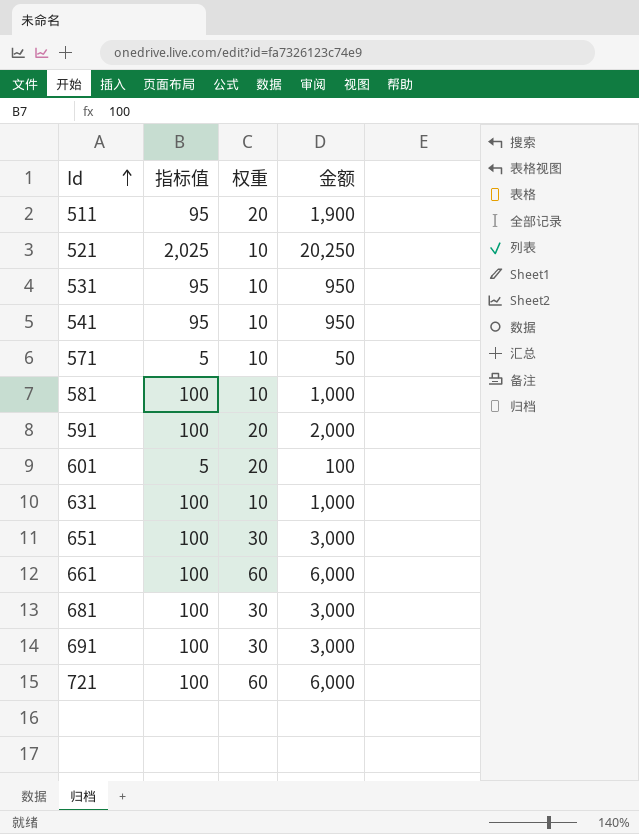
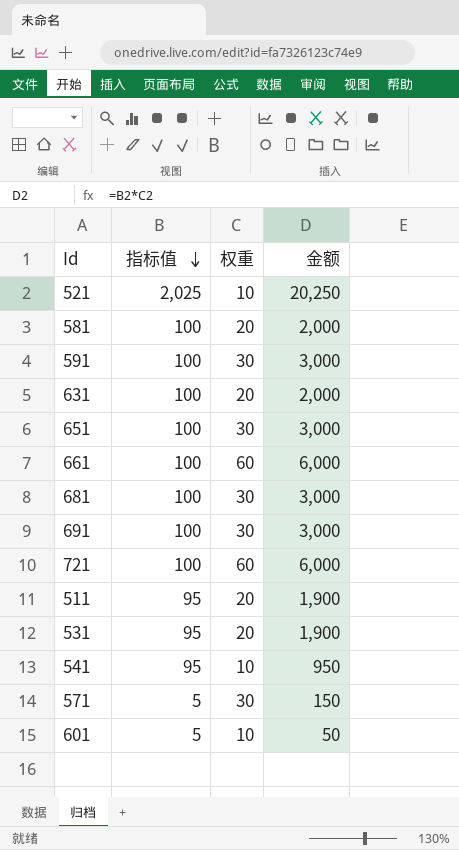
row order: Id ascending -> 指标值 descending
581 | 权重: 10 -> 20
581 | 金额: 1,000 -> 2,000
591 | 权重: 20 -> 30
591 | 金额: 2,000 -> 3,000
631 | 权重: 10 -> 20
631 | 金额: 1,000 -> 2,000
531 | 权重: 10 -> 20
531 | 金额: 950 -> 1,900
571 | 权重: 10 -> 30
571 | 金额: 50 -> 150
601 | 权重: 20 -> 10
601 | 金额: 100 -> 50

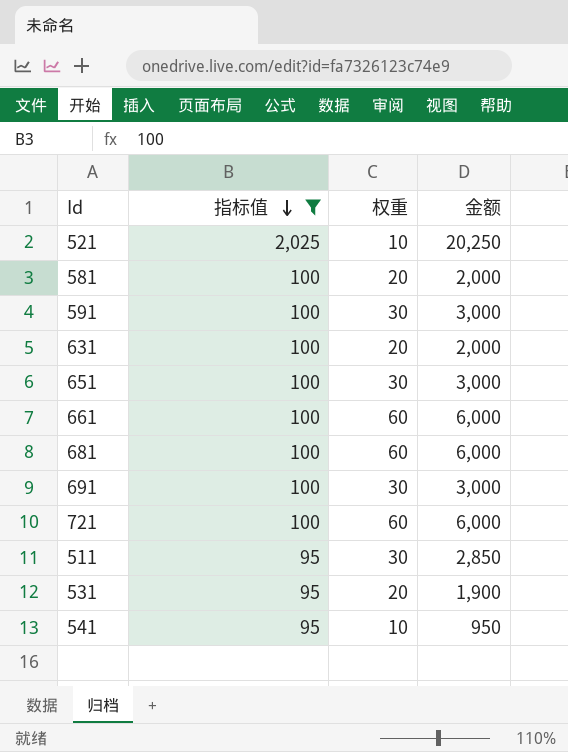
filter: none -> 指标值 != 5
681 | 权重: 30 -> 60
681 | 金额: 3,000 -> 6,000
511 | 权重: 20 -> 30
511 | 金额: 1,900 -> 2,850

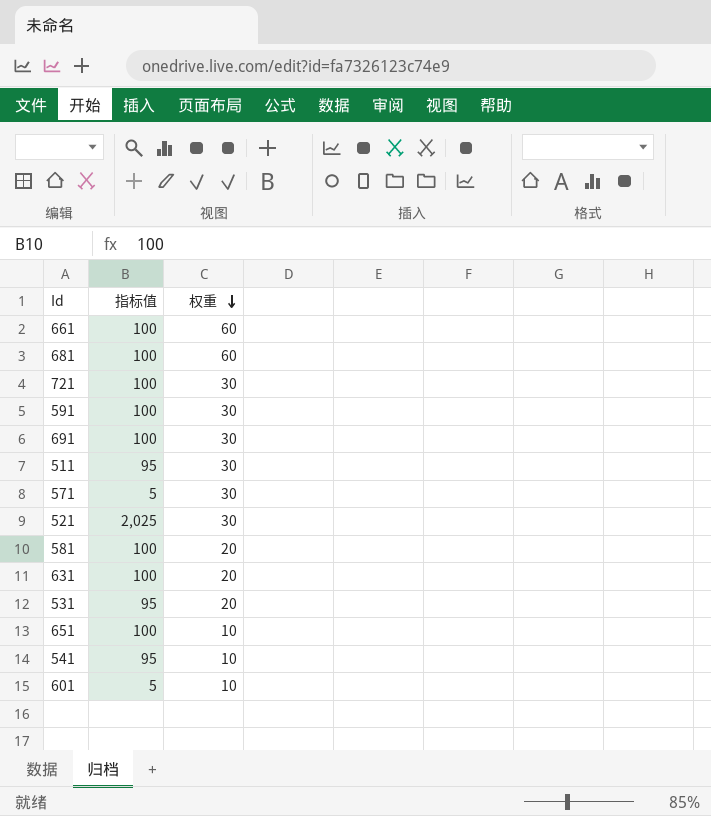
filter: 指标值 != 5 -> none
row order: 指标值 descending -> 权重 descending
column 金额 | formula: [指标值] * [权重] -> none
721 | 权重: 60 -> 30
521 | 权重: 10 -> 30
651 | 权重: 30 -> 10

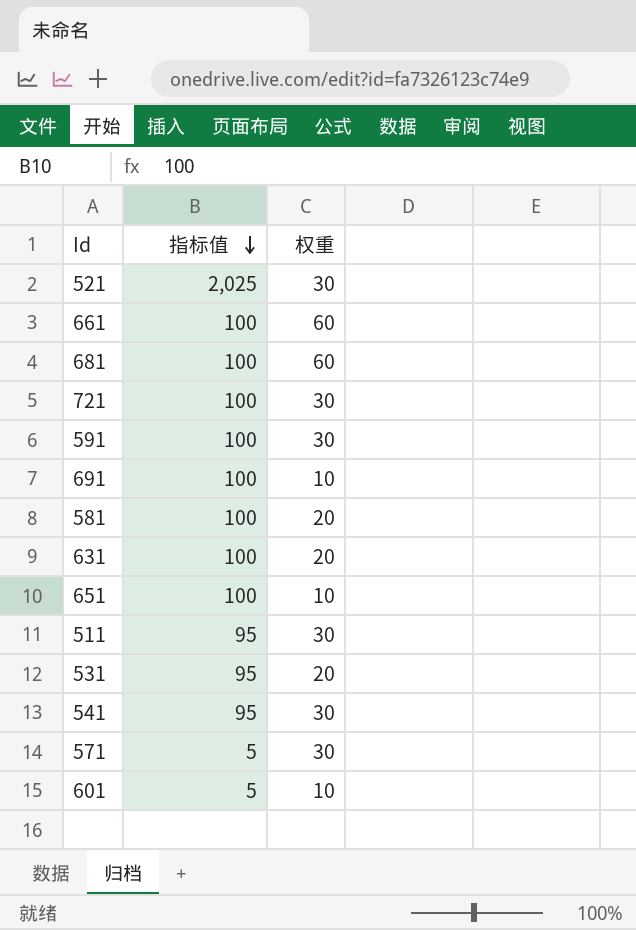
row order: 权重 descending -> 指标值 descending
691 | 权重: 30 -> 10
541 | 权重: 10 -> 30

